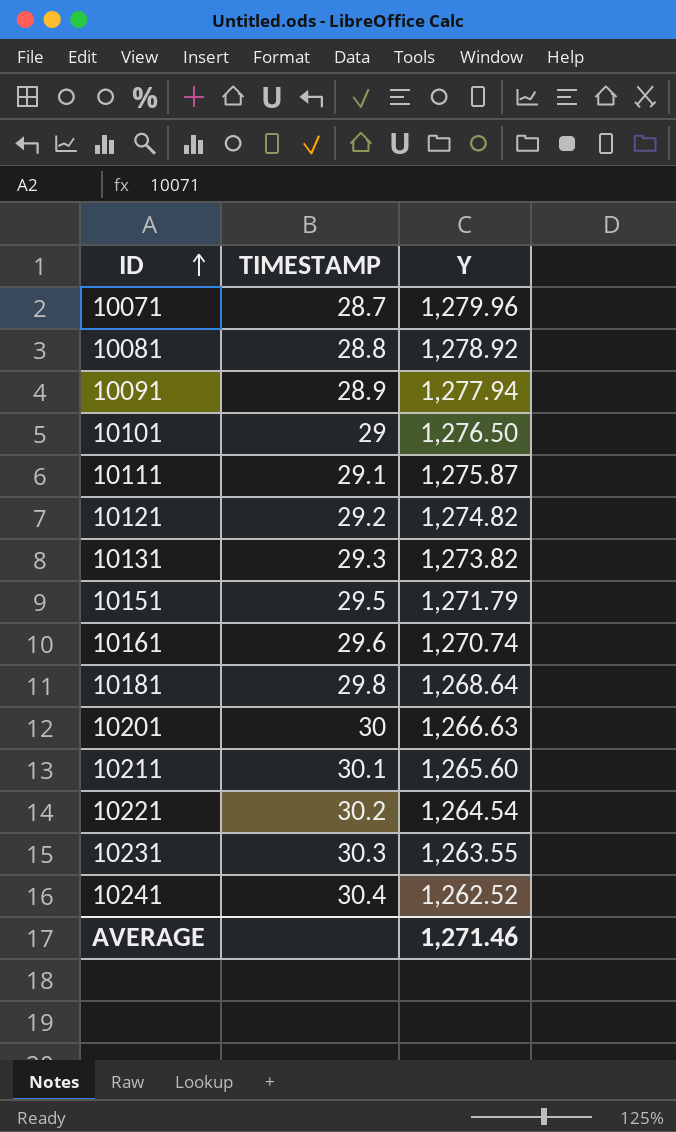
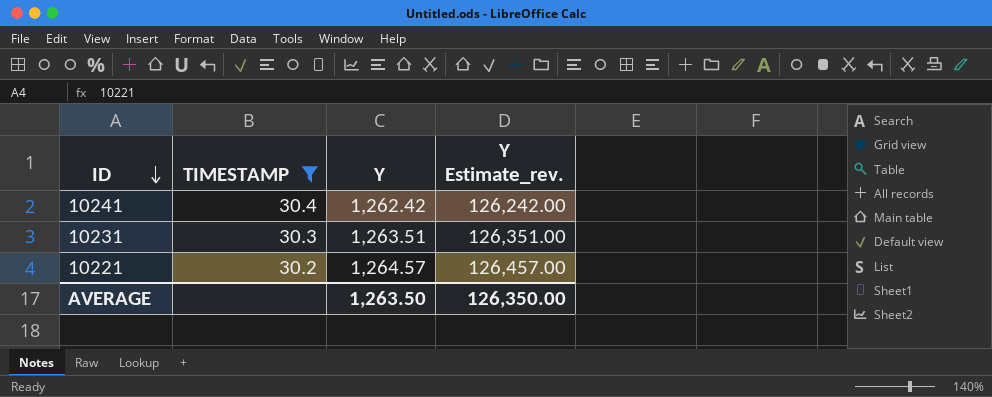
filter: none -> TIMESTAMP >= 30.2
row order: ID ascending -> ID descending
column Y Estimate_rev. | formula: none -> [Y] * 100
10241 | Y: 1,262.52 -> 1,262.42
10231 | Y: 1,263.55 -> 1,263.51
10221 | Y: 1,264.54 -> 1,264.57
AVERAGE | Y: 1,271.46 -> 1,263.50

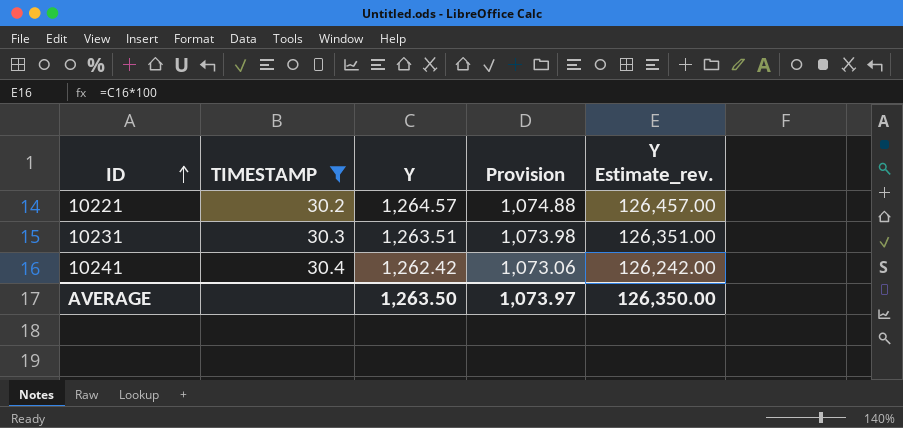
row order: ID descending -> ID ascending
column Provision | formula: none -> [Y] * 0.85

